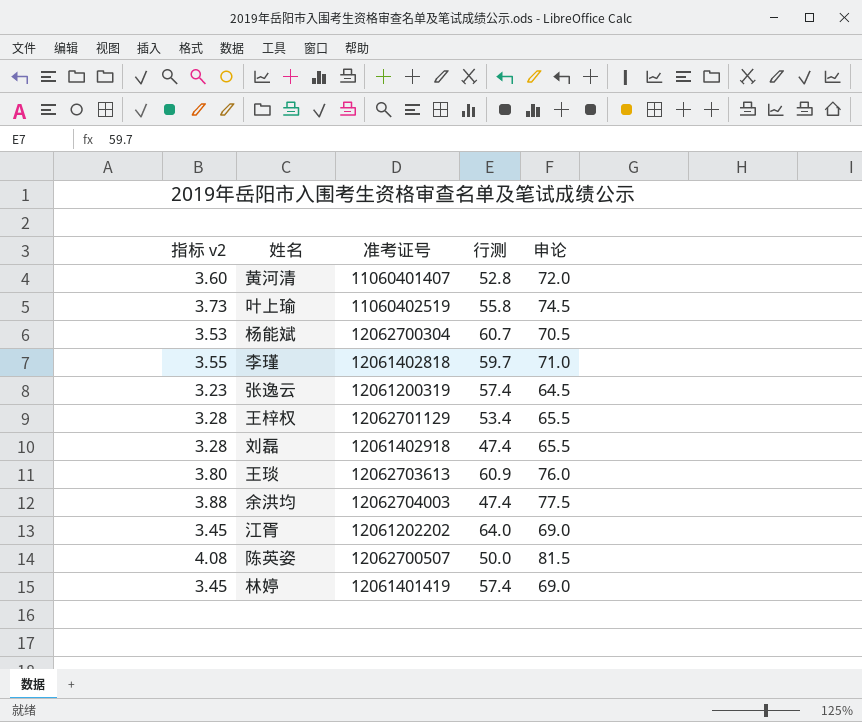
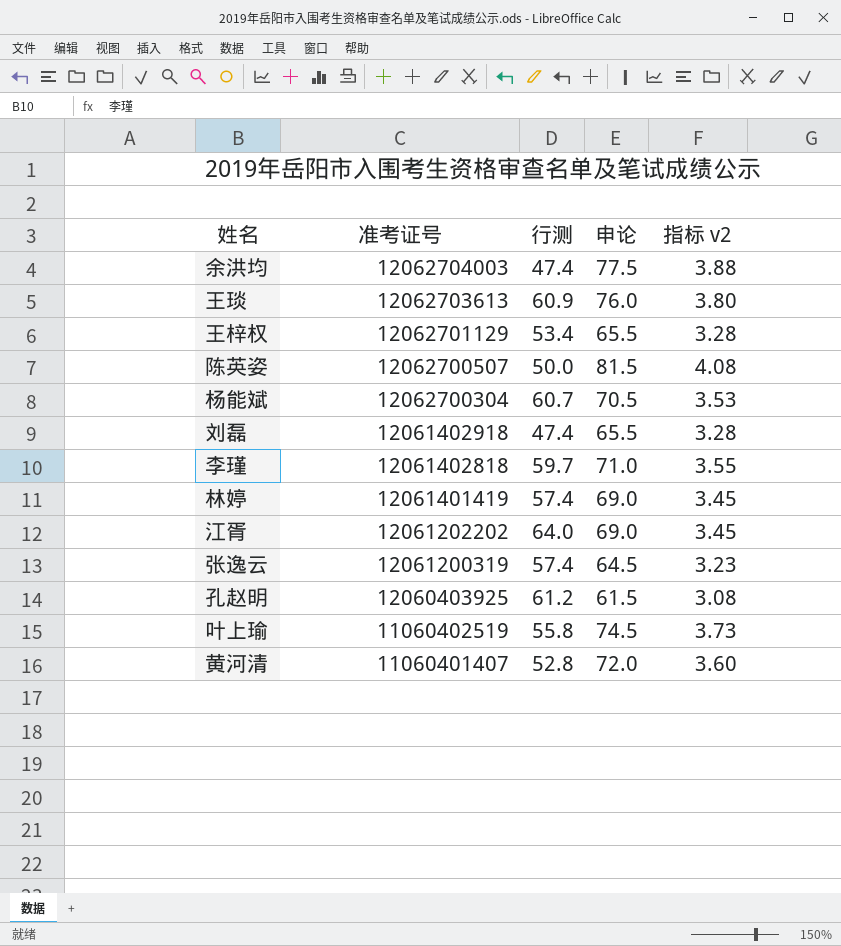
row order: none -> 准考证号 descending
column 指标 v2 | position: 1 -> 5
row 孔赵明: none -> 12060403925 | 61.2 | 61.5 | 3.08

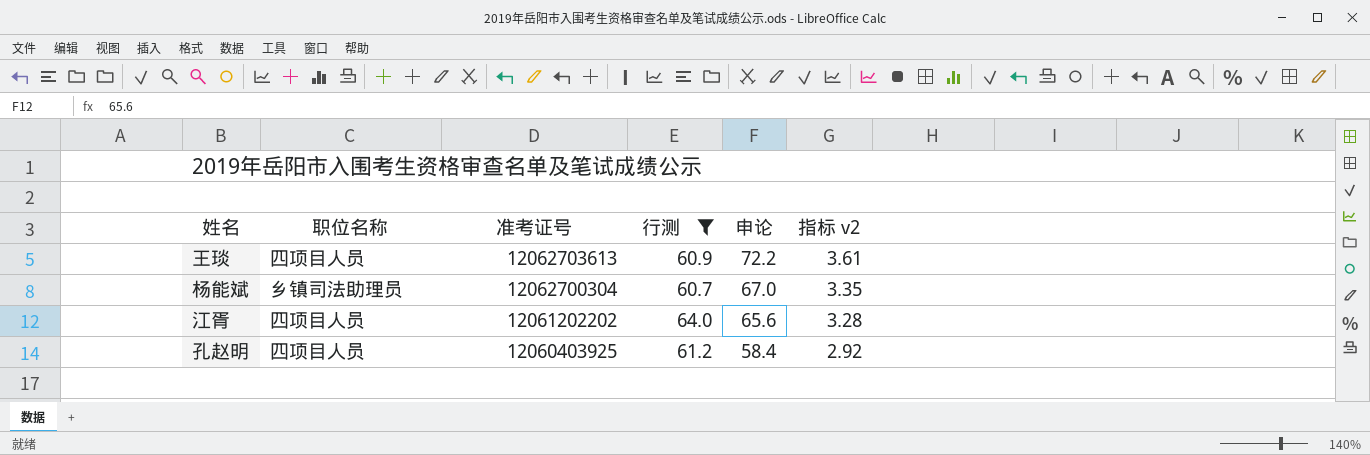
filter: none -> 行测 >= 60.7
column 职位名称 | position: none -> 2
王琰 | 申论: 76.0 -> 72.2
王琰 | 指标 v2: 3.80 -> 3.61
杨能斌 | 申论: 70.5 -> 67.0
杨能斌 | 指标 v2: 3.53 -> 3.35
江胥 | 申论: 69.0 -> 65.6
江胥 | 指标 v2: 3.45 -> 3.28
孔赵明 | 申论: 61.5 -> 58.4
孔赵明 | 指标 v2: 3.08 -> 2.92

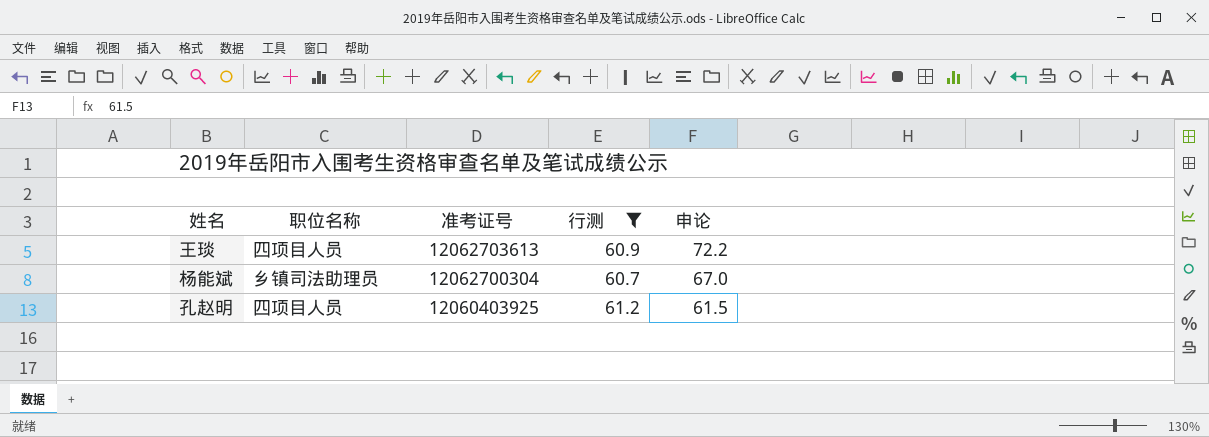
column 指标 v2 | formula: [申论] * 0.05 -> none
row 江胥: 四项目人员 | 12061202202 | 64.0 | 65.6 | 3.28 -> none
孔赵明 | 申论: 58.4 -> 61.5

